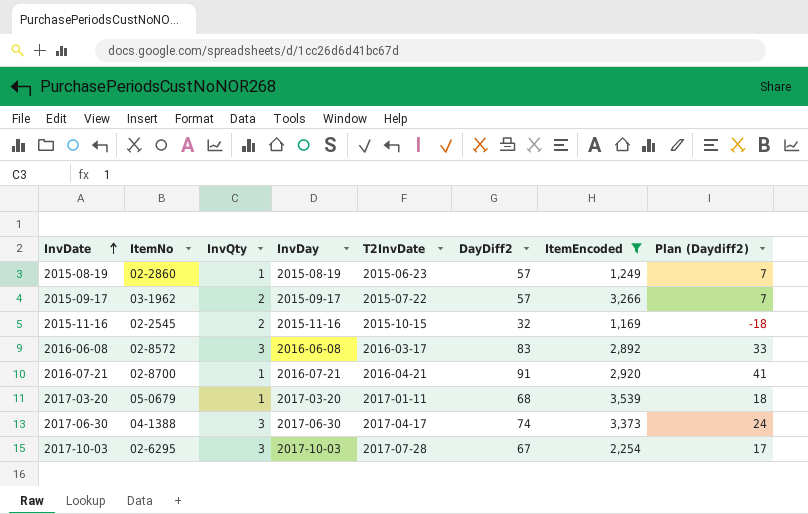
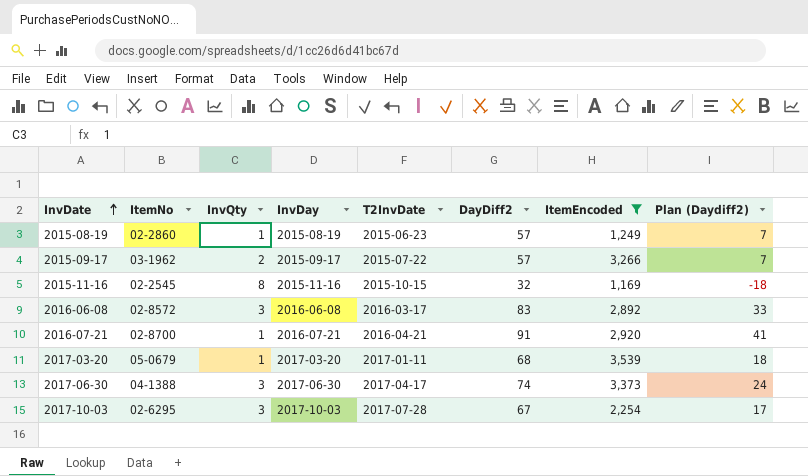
2015-11-16 | InvQty: 2 -> 8

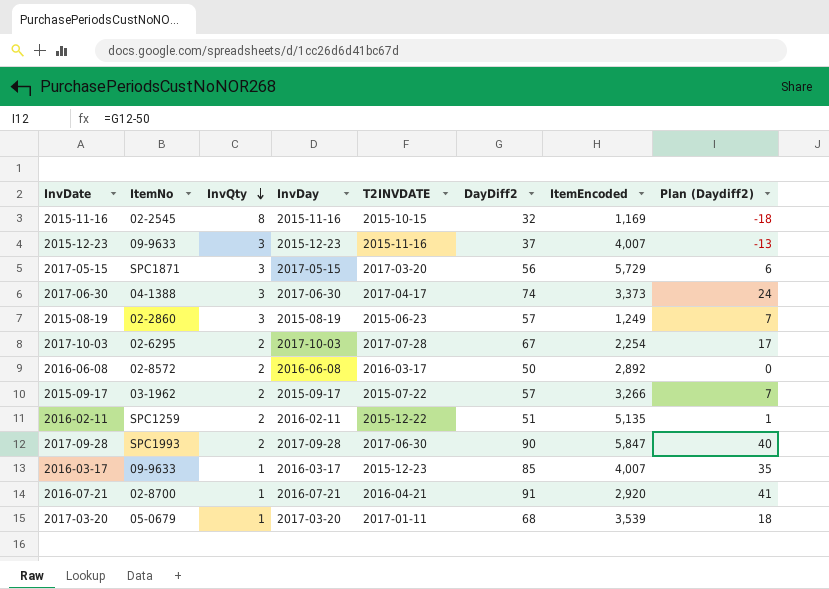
filter: ItemEncoded <= 3,539 -> none
row order: InvDate ascending -> InvQty descending
column name: T2InvDate -> T2INVDATE
2015-08-19 | InvQty: 1 -> 3
2017-10-03 | InvQty: 3 -> 2
2016-06-08 | InvQty: 3 -> 2
2016-06-08 | DayDiff2: 83 -> 50
2016-06-08 | Plan (Daydiff2): 33 -> 0

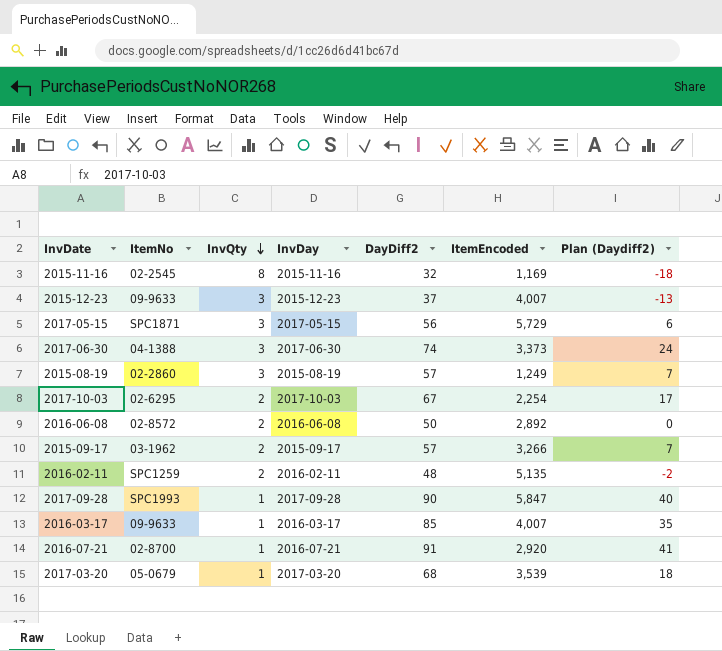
column T2INVDATE | position: 5 -> none
2016-02-11 | DayDiff2: 51 -> 48
2016-02-11 | Plan (Daydiff2): 1 -> -2
2017-09-28 | InvQty: 2 -> 1

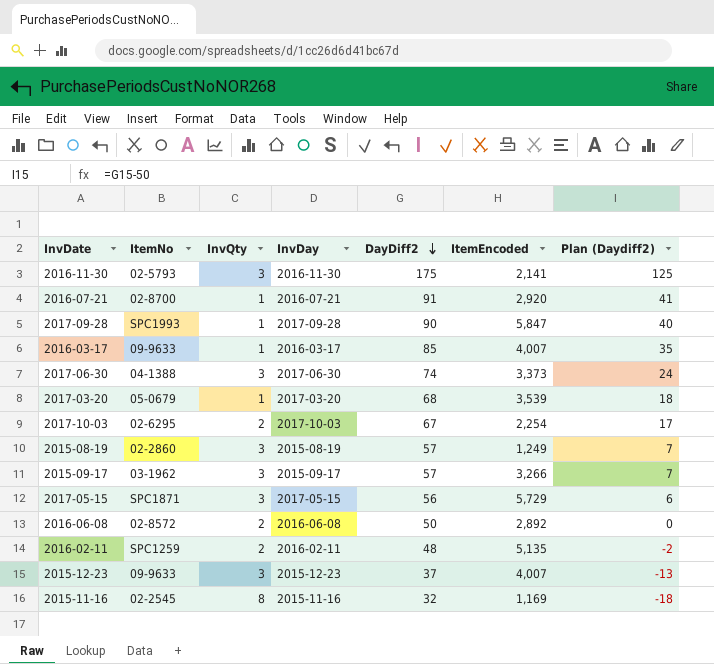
row order: InvQty descending -> DayDiff2 descending
row 2016-11-30: none -> 02-5793 | 3 | 2016-11-30 | 175 | 2,141 | 125
2015-09-17 | InvQty: 2 -> 3

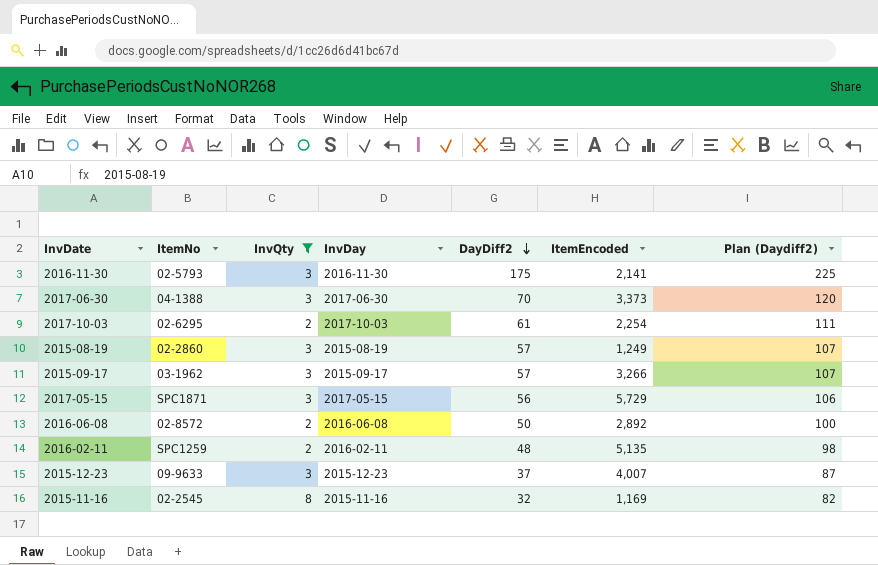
filter: none -> InvQty != 1
column Plan (Daydiff2) | formula: [DayDiff2] - 50 -> [DayDiff2] + 50
2017-06-30 | DayDiff2: 74 -> 70
2017-10-03 | DayDiff2: 67 -> 61

